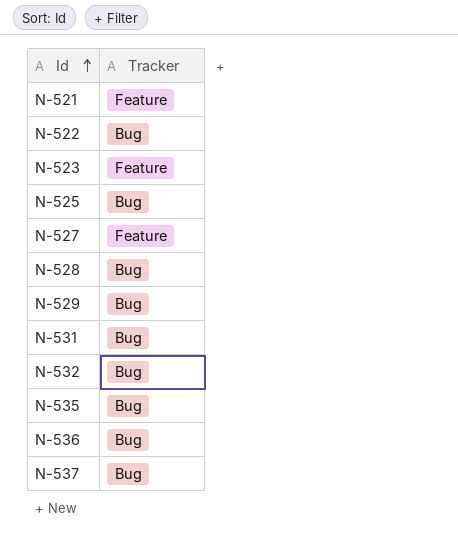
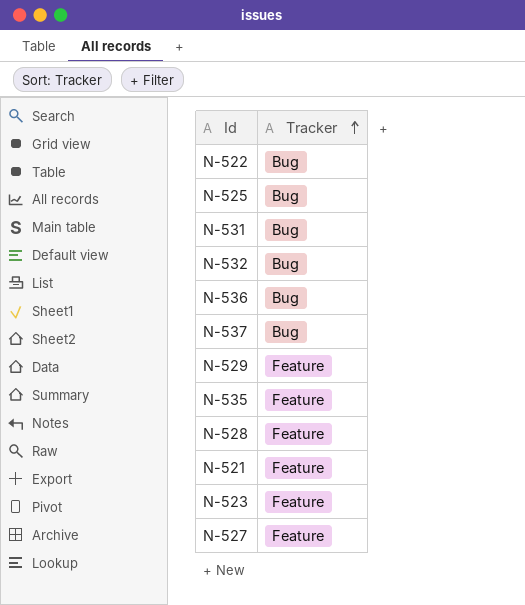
row order: Id ascending -> Tracker ascending
N-529 | Tracker: Bug -> Feature
N-535 | Tracker: Bug -> Feature
N-528 | Tracker: Bug -> Feature

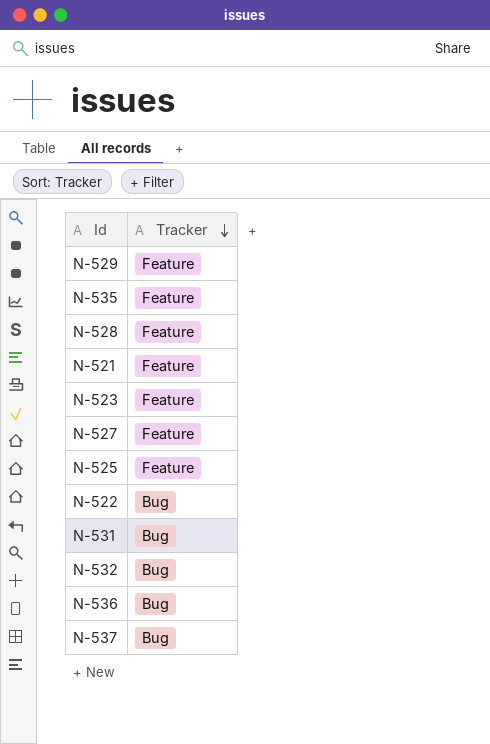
row order: Tracker ascending -> Tracker descending
N-525 | Tracker: Bug -> Feature

